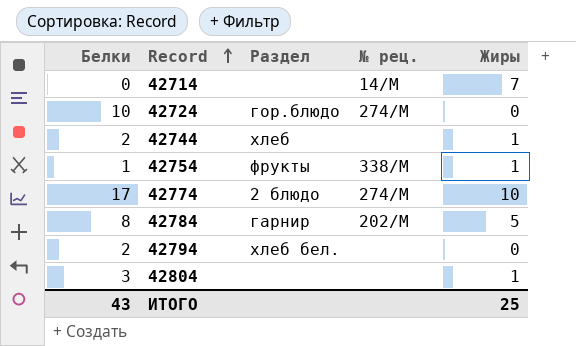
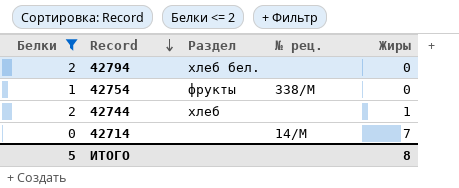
filter: none -> Белки <= 2
row order: Record ascending -> Record descending
42754 | Жиры: 1 -> 0
ИТОГО | Белки: 43 -> 5
ИТОГО | Жиры: 25 -> 8

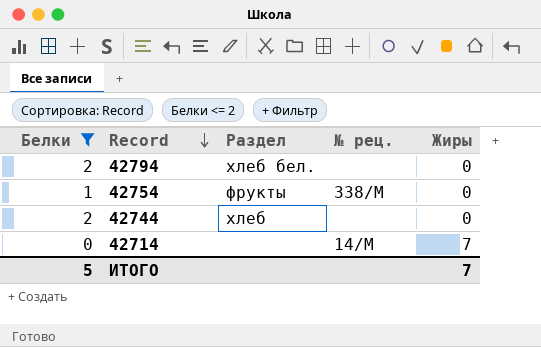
42744 | Жиры: 1 -> 0
ИТОГО | Жиры: 8 -> 7

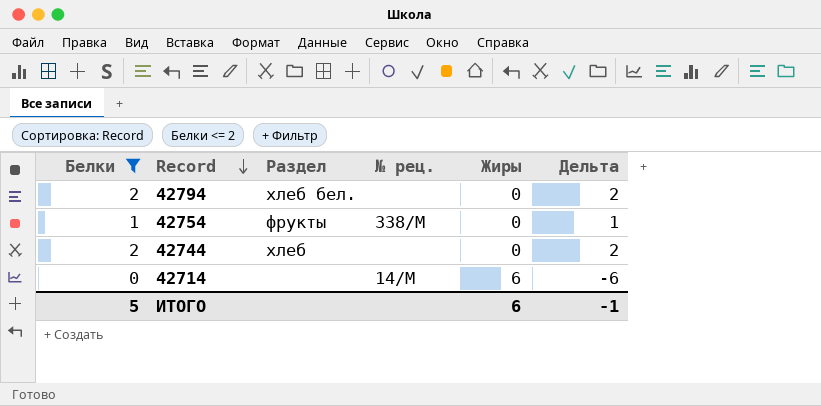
column Дельта | formula: none -> [Белки] - [Жиры]
42714 | Жиры: 7 -> 6
ИТОГО | Жиры: 7 -> 6

